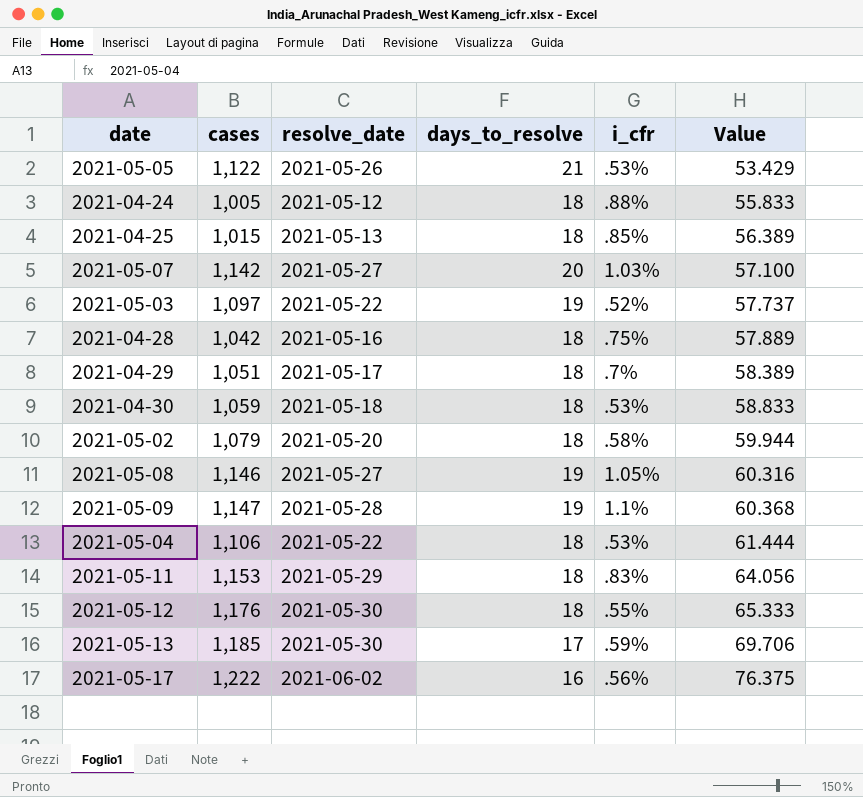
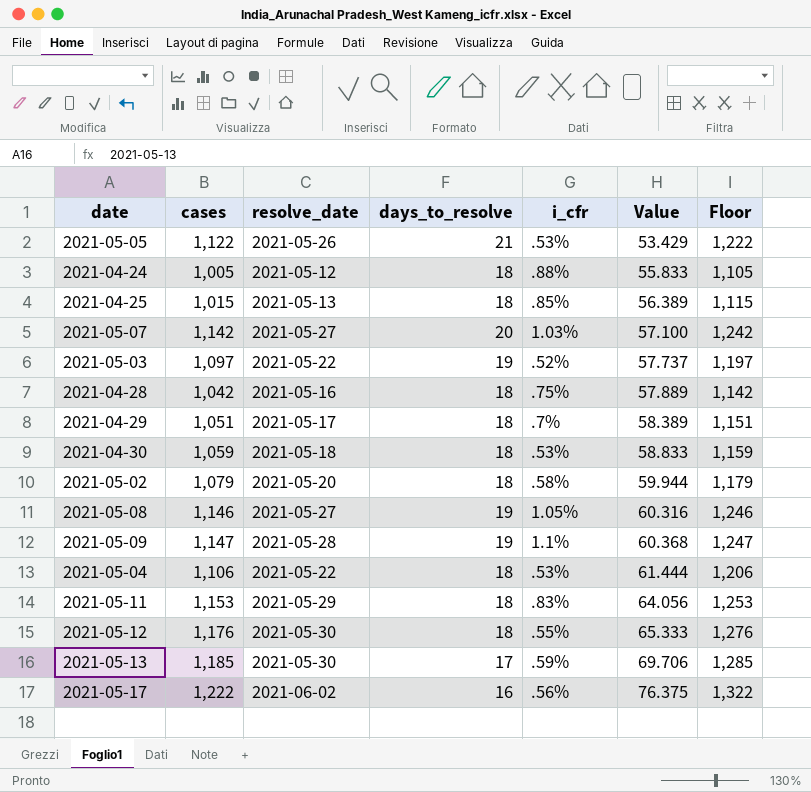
column Floor | formula: none -> [cases] + 100

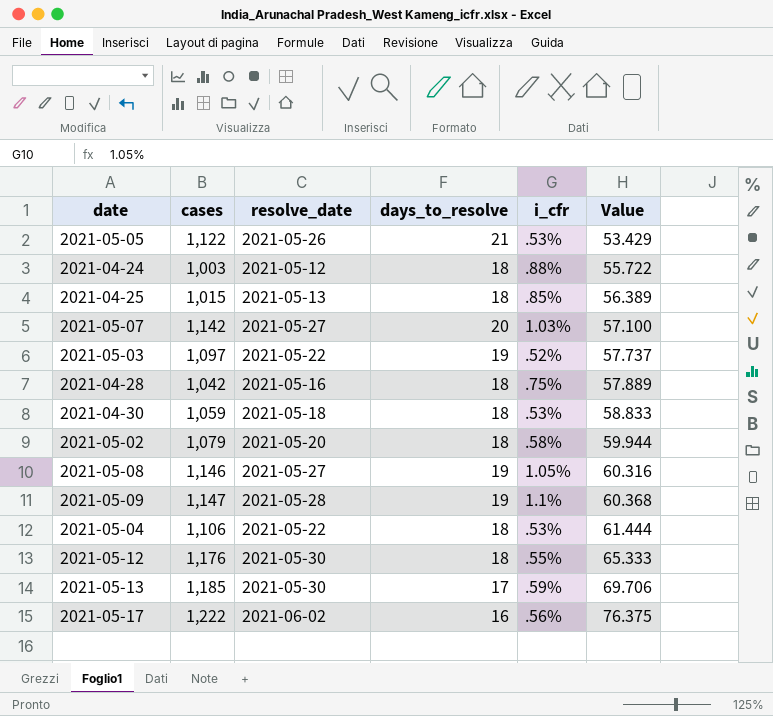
column Floor | formula: [cases] + 100 -> none
row 2021-04-29: 1,051 | 2021-05-17 | 18 | .7% | 58.389 | 1,151 -> none
row 2021-05-11: 1,153 | 2021-05-29 | 18 | .83% | 64.056 | 1,253 -> none
2021-04-24 | cases: 1,005 -> 1,003
2021-04-24 | Value: 55.833 -> 55.722

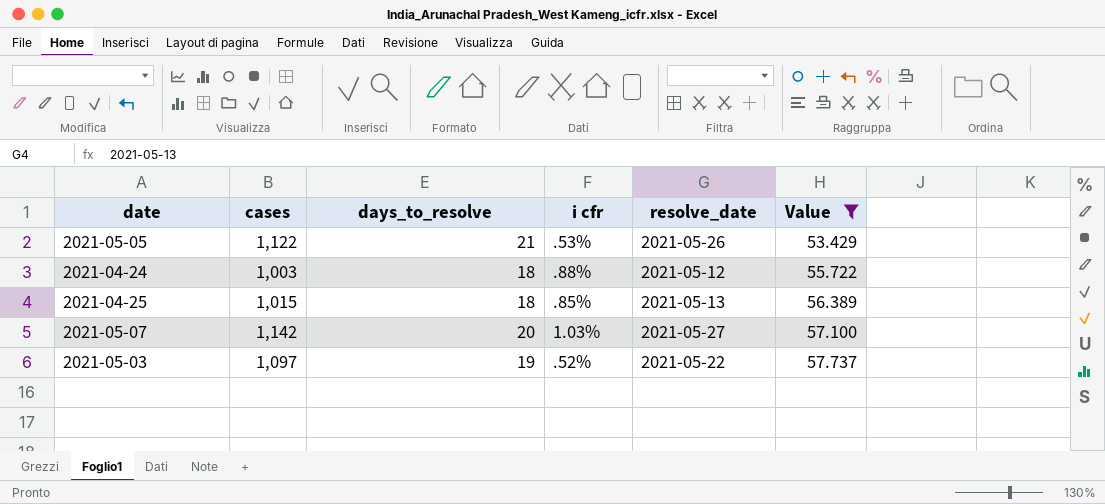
filter: none -> Value <= 57.737
column name: i_cfr -> i cfr
column resolve_date | position: 3 -> 5

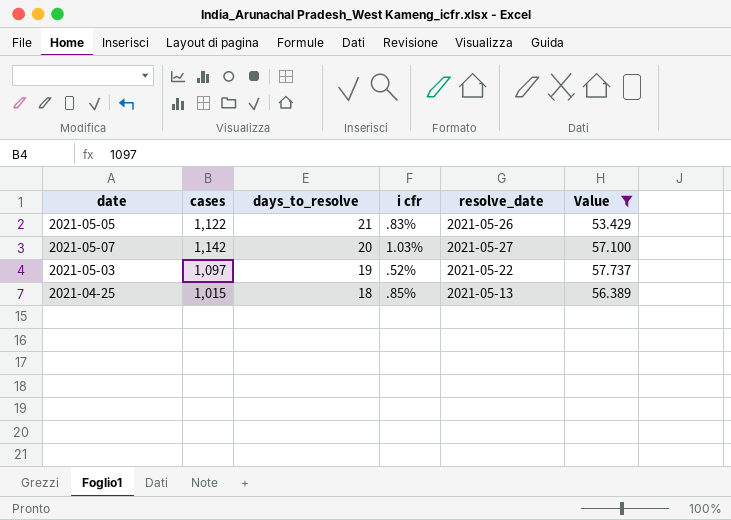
row order: Value ascending -> days_to_resolve descending
row 2021-04-24: 1,003 | 18 | .88% | 2021-05-12 | 55.722 -> none
2021-05-05 | i cfr: .53% -> .83%

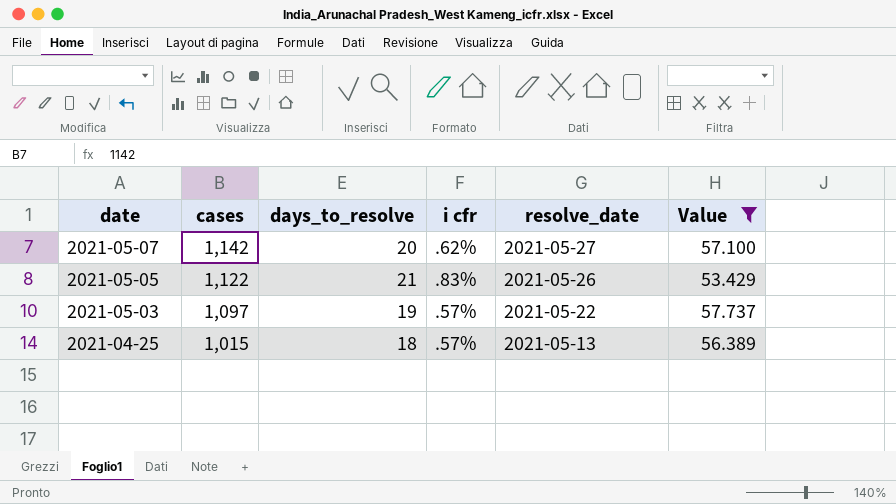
row order: days_to_resolve descending -> date descending
2021-05-07 | i cfr: 1.03% -> .62%
2021-05-03 | i cfr: .52% -> .57%
2021-04-25 | i cfr: .85% -> .57%

